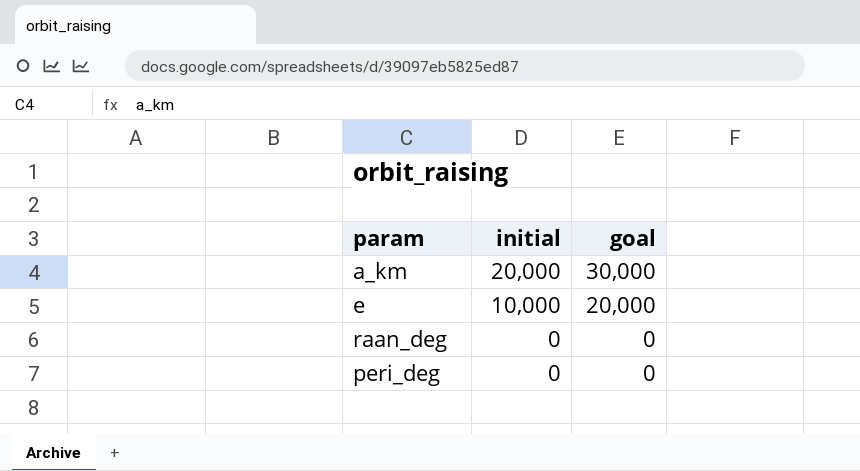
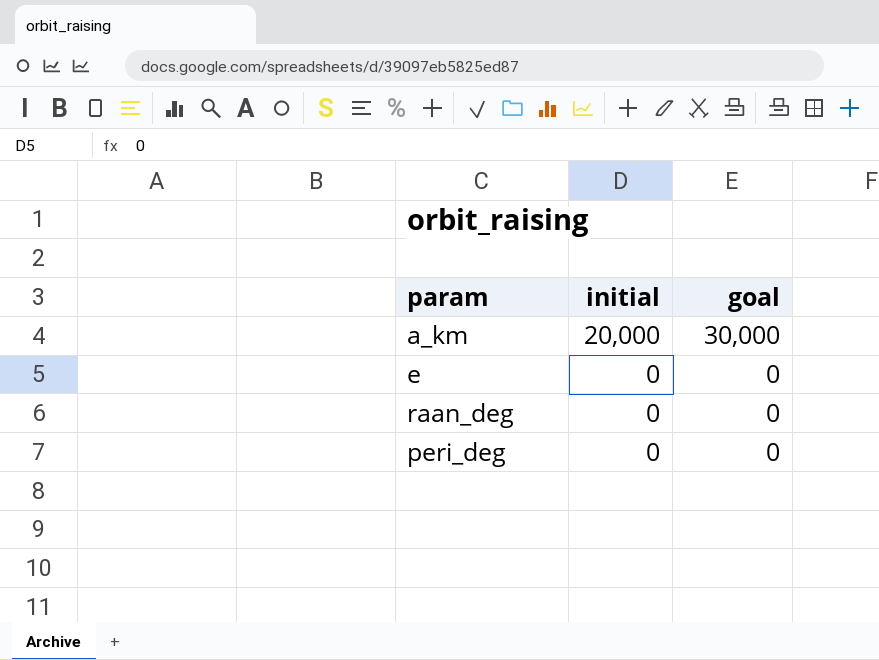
e | initial: 10,000 -> 0
e | goal: 20,000 -> 0

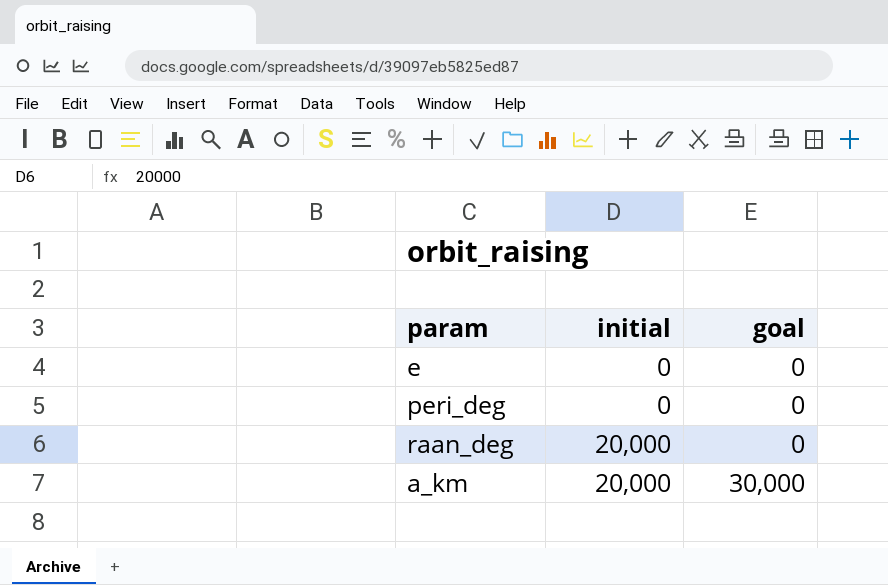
row order: initial descending -> initial ascending
raan_deg | initial: 0 -> 20,000

